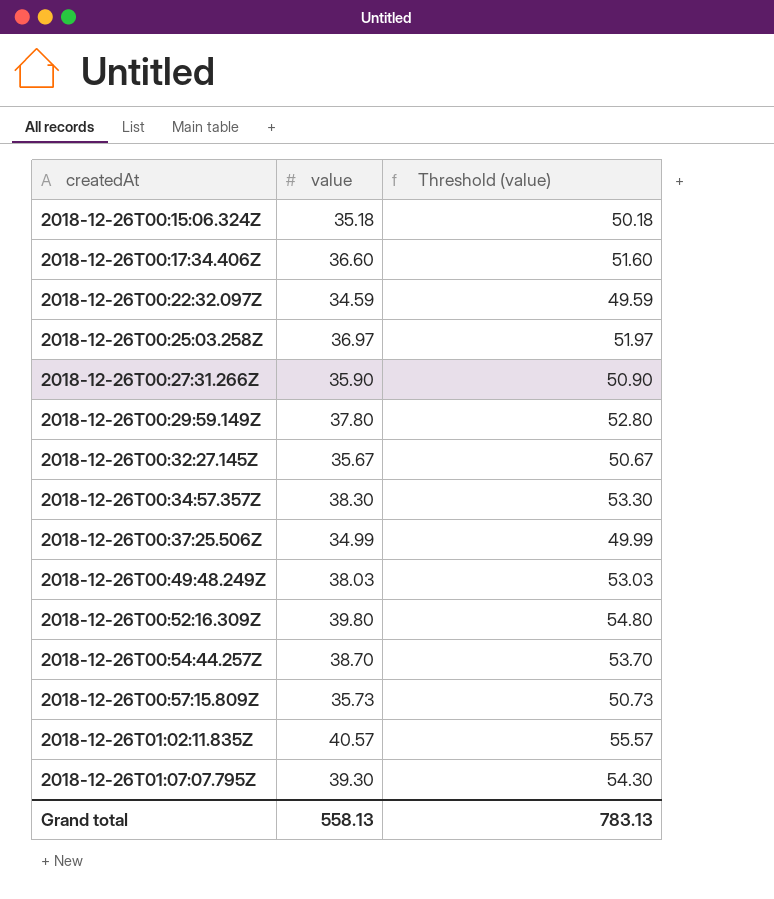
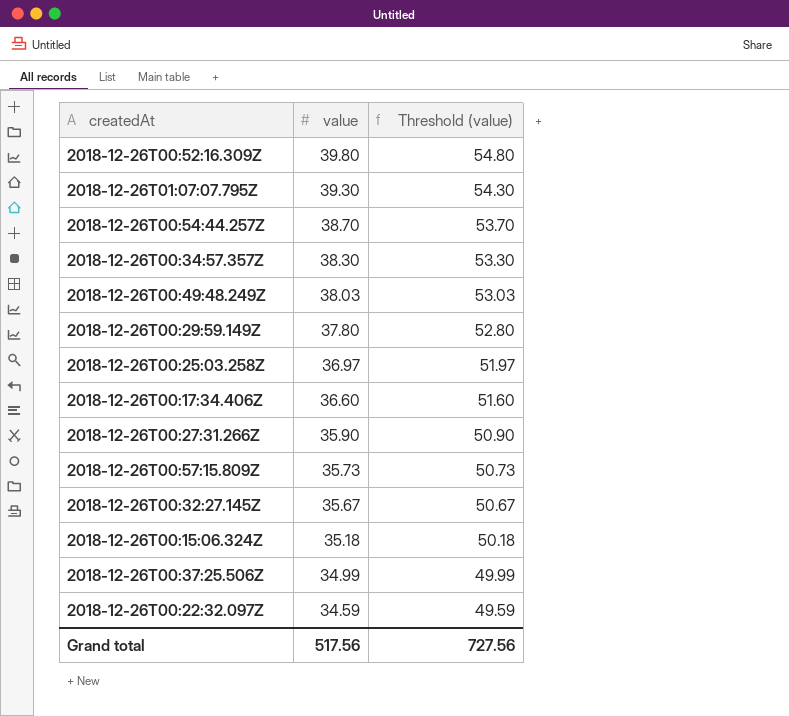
row order: createdAt ascending -> value descending
row 2018-12-26T01:02:11.835Z: 40.57 | 55.57 -> none
Grand total | value: 558.13 -> 517.56
Grand total | Threshold (value): 783.13 -> 727.56

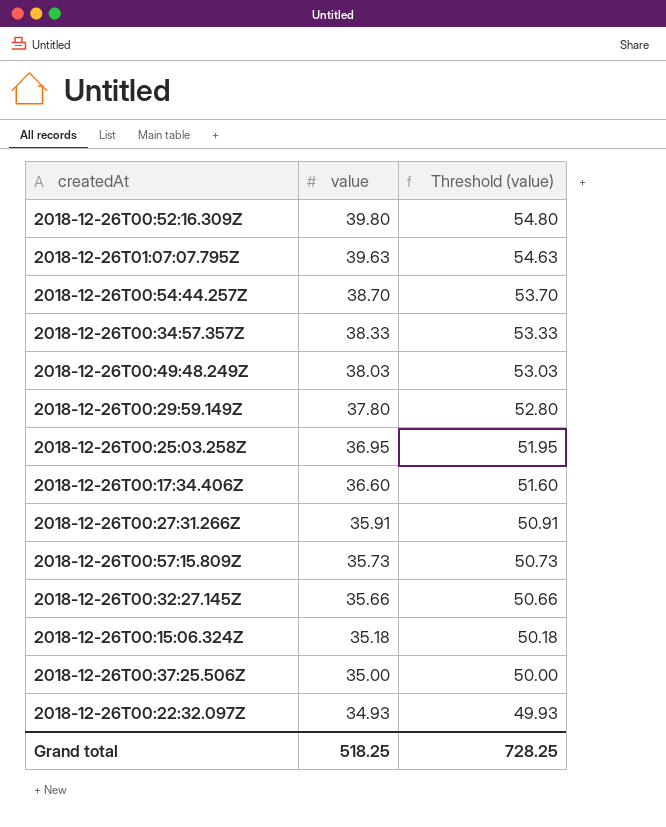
2018-12-26T01:07:07.795Z | value: 39.30 -> 39.63
2018-12-26T01:07:07.795Z | Threshold (value): 54.30 -> 54.63
2018-12-26T00:34:57.357Z | value: 38.30 -> 38.33
2018-12-26T00:34:57.357Z | Threshold (value): 53.30 -> 53.33
2018-12-26T00:25:03.258Z | value: 36.97 -> 36.95
2018-12-26T00:25:03.258Z | Threshold (value): 51.97 -> 51.95
2018-12-26T00:27:31.266Z | value: 35.90 -> 35.91
2018-12-26T00:27:31.266Z | Threshold (value): 50.90 -> 50.91
2018-12-26T00:32:27.145Z | value: 35.67 -> 35.66
2018-12-26T00:32:27.145Z | Threshold (value): 50.67 -> 50.66
2018-12-26T00:37:25.506Z | value: 34.99 -> 35.00
2018-12-26T00:37:25.506Z | Threshold (value): 49.99 -> 50.00
2018-12-26T00:22:32.097Z | value: 34.59 -> 34.93
2018-12-26T00:22:32.097Z | Threshold (value): 49.59 -> 49.93
Grand total | value: 517.56 -> 518.25
Grand total | Threshold (value): 727.56 -> 728.25

